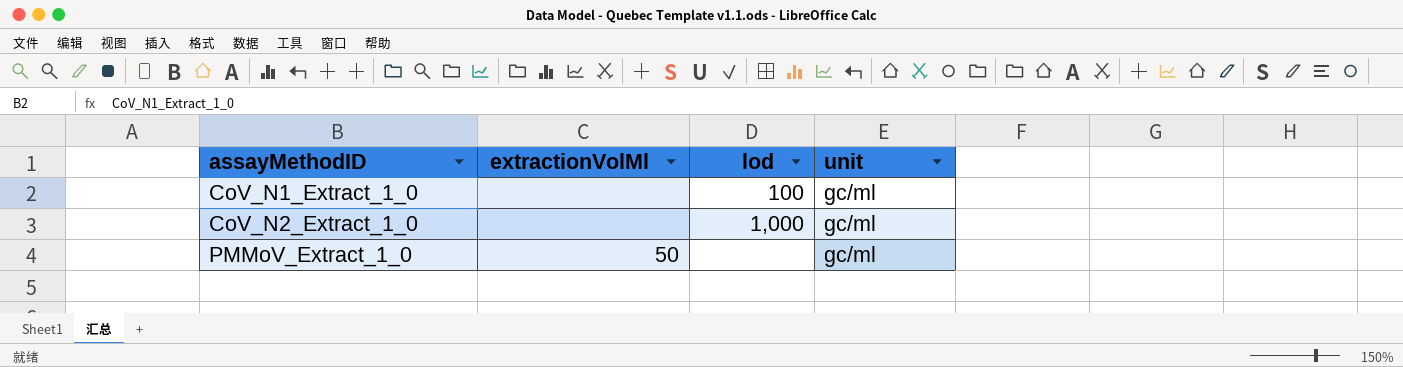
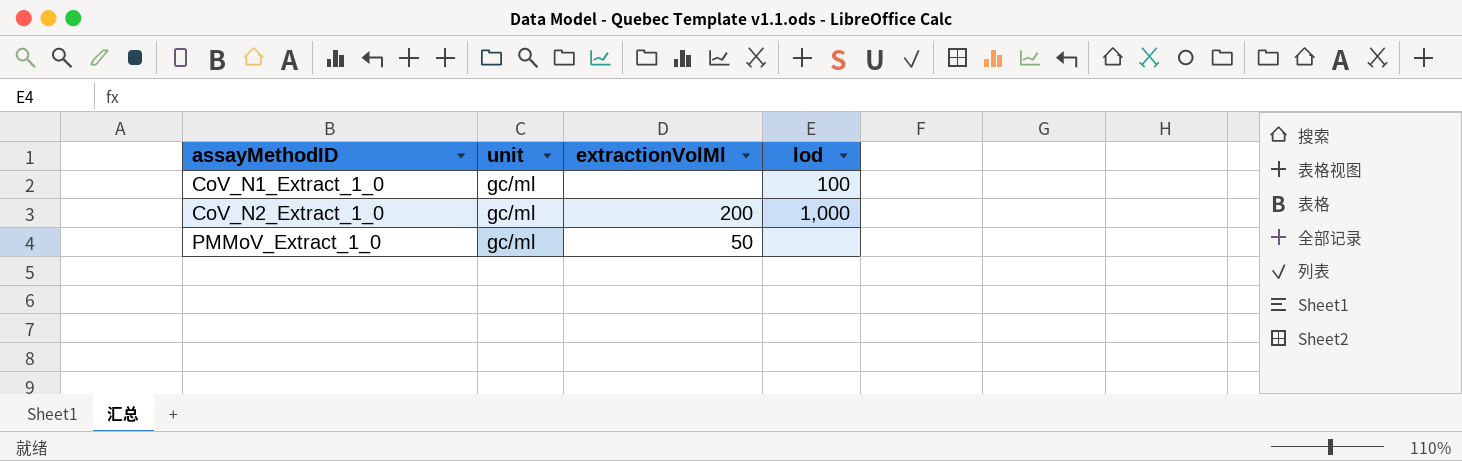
column unit | position: 4 -> 2
CoV_N2_Extract_1_0 | extractionVolMl: none -> 200

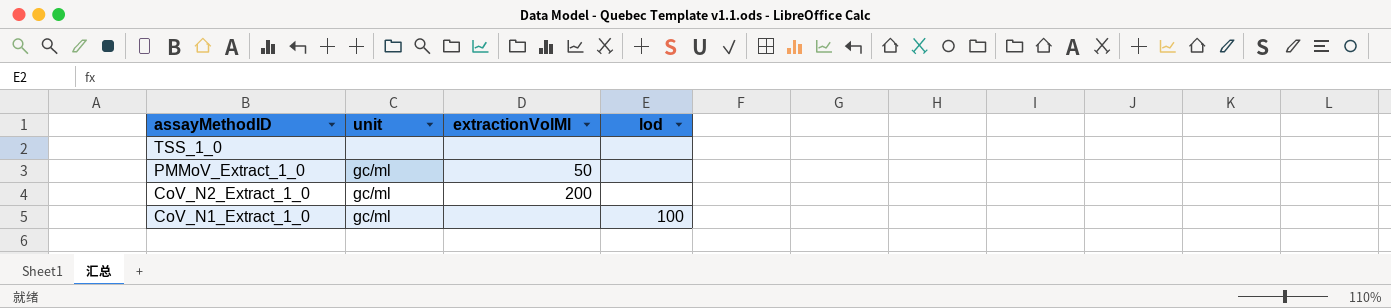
row order: assayMethodID ascending -> assayMethodID descending
row TSS_1_0: none -> none | none | none
CoV_N2_Extract_1_0 | lod: 1,000 -> none

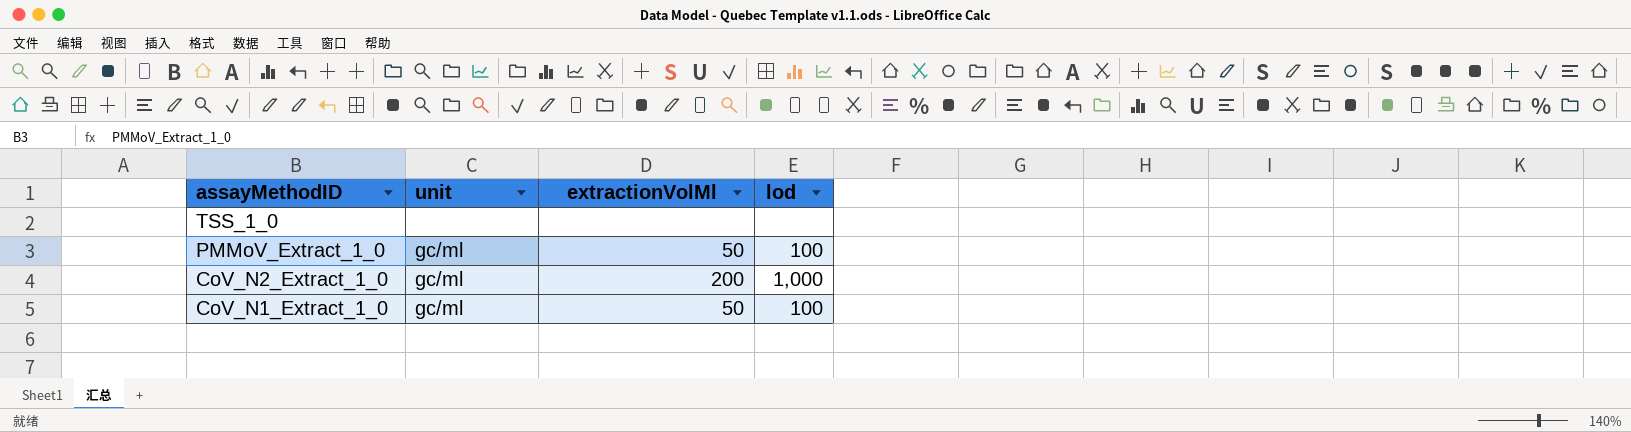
PMMoV_Extract_1_0 | lod: none -> 100
CoV_N2_Extract_1_0 | lod: none -> 1,000
CoV_N1_Extract_1_0 | extractionVolMl: none -> 50

